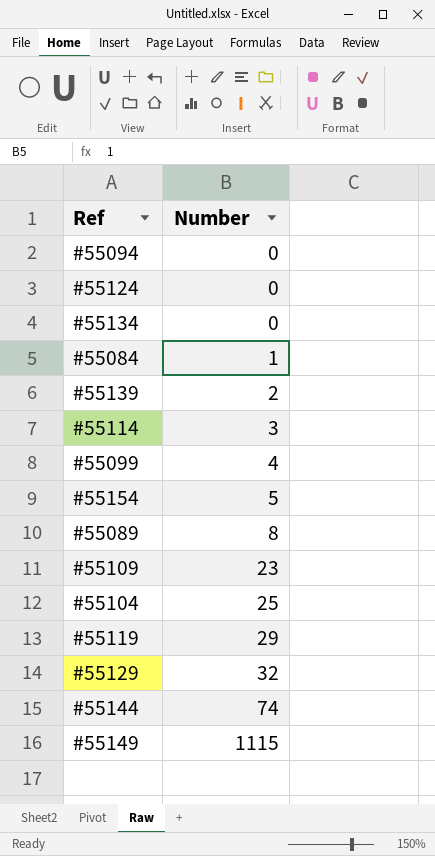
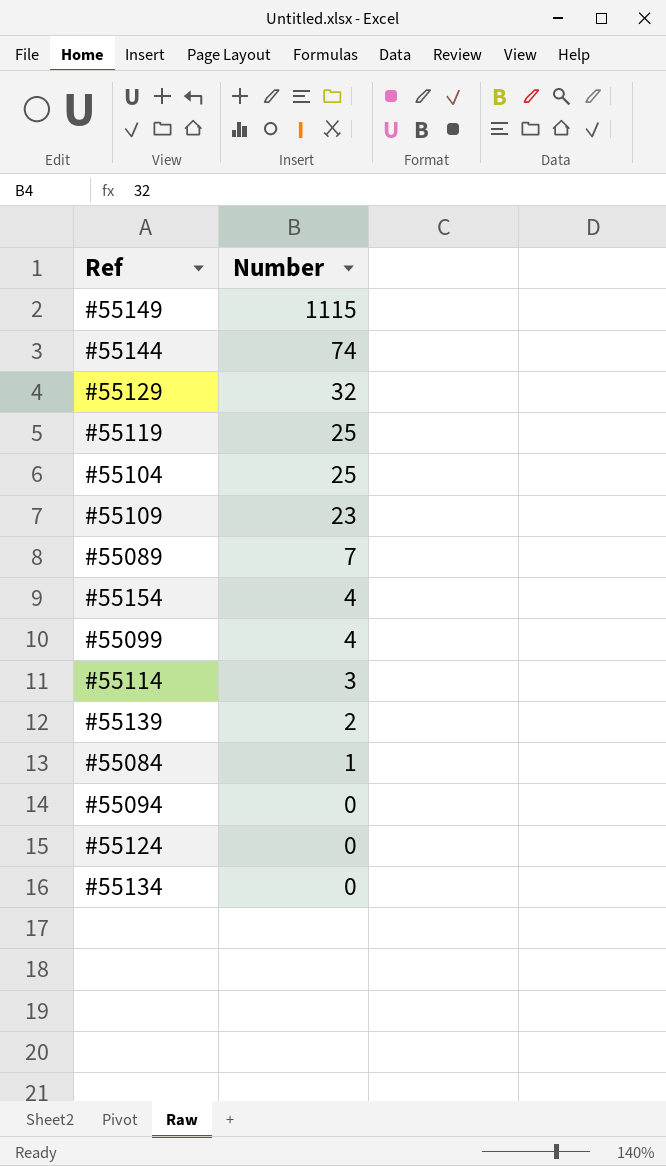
row order: Number ascending -> Number descending
#55119 | Number: 29 -> 25
#55089 | Number: 8 -> 7
#55154 | Number: 5 -> 4

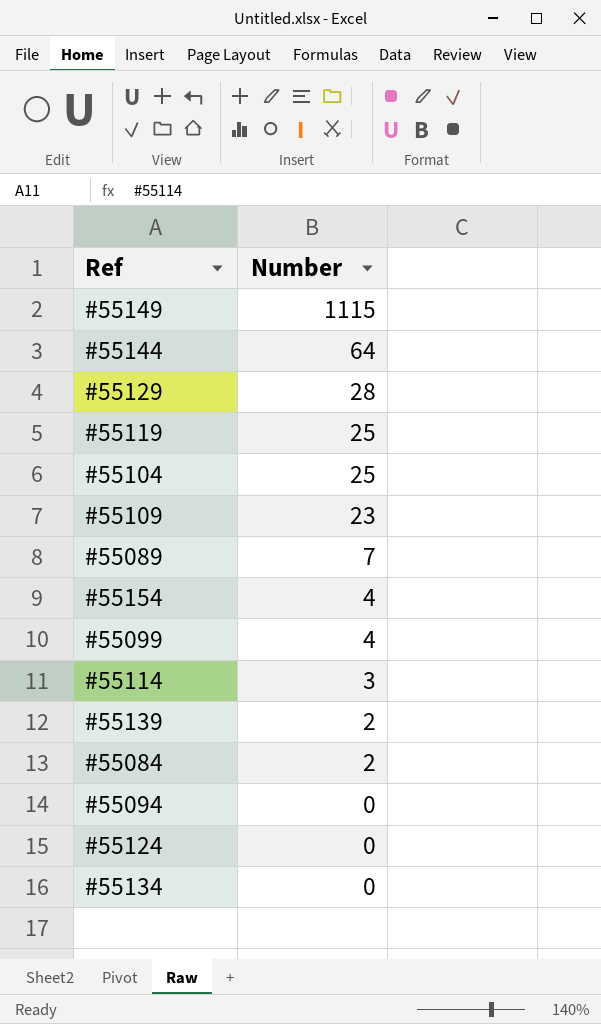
#55144 | Number: 74 -> 64
#55129 | Number: 32 -> 28
#55084 | Number: 1 -> 2

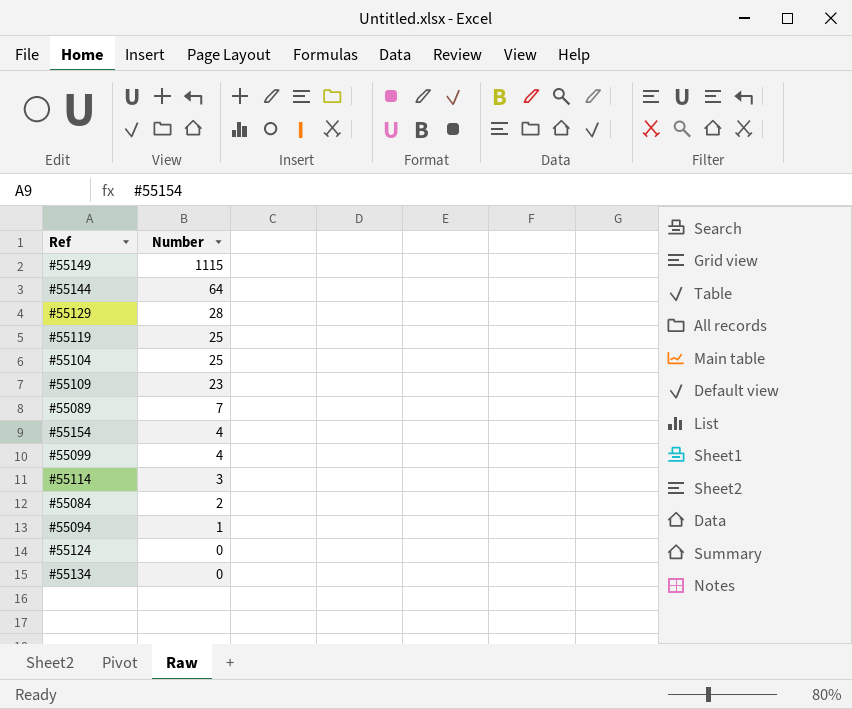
row #55139: 2 -> none
#55094 | Number: 0 -> 1

